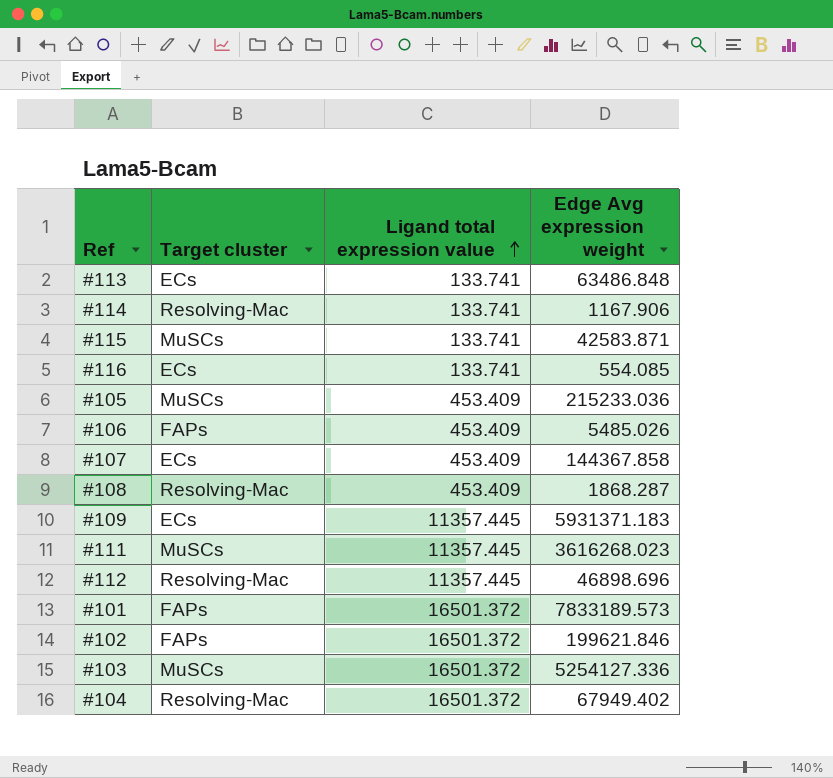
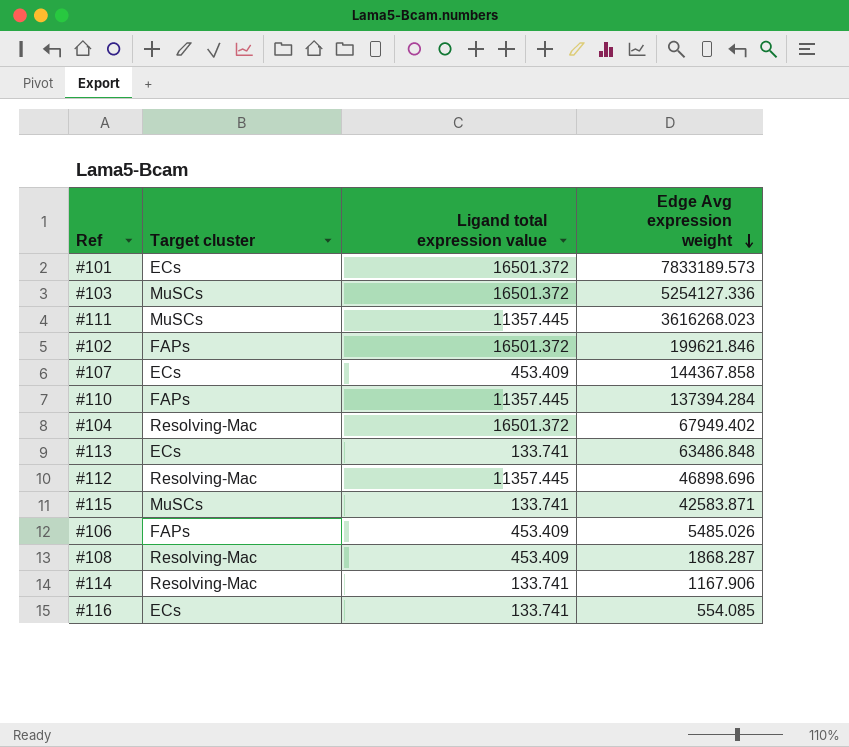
row order: Ligand total expression value ascending -> Edge Avg expression weight descending
row #105: MuSCs | 453.409 | 215233.036 -> none
row #109: ECs | 11357.445 | 5931371.183 -> none
#101 | Target cluster: FAPs -> ECs
row #110: none -> FAPs | 11357.445 | 137394.284

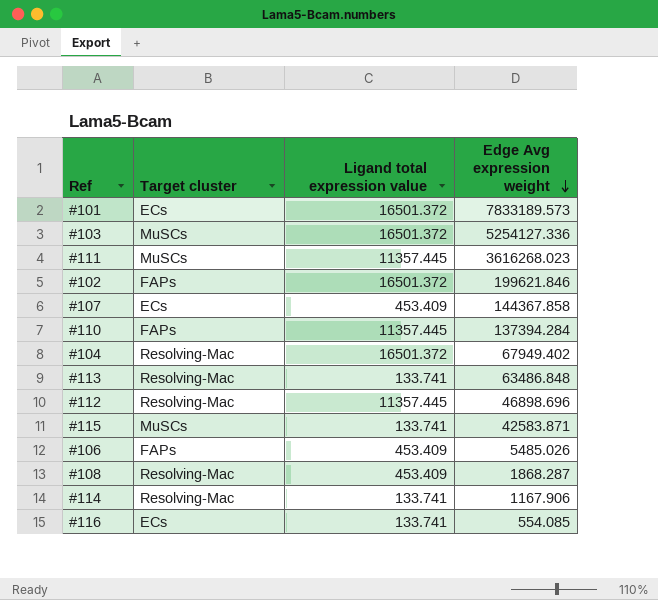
#113 | Target cluster: ECs -> Resolving-Mac

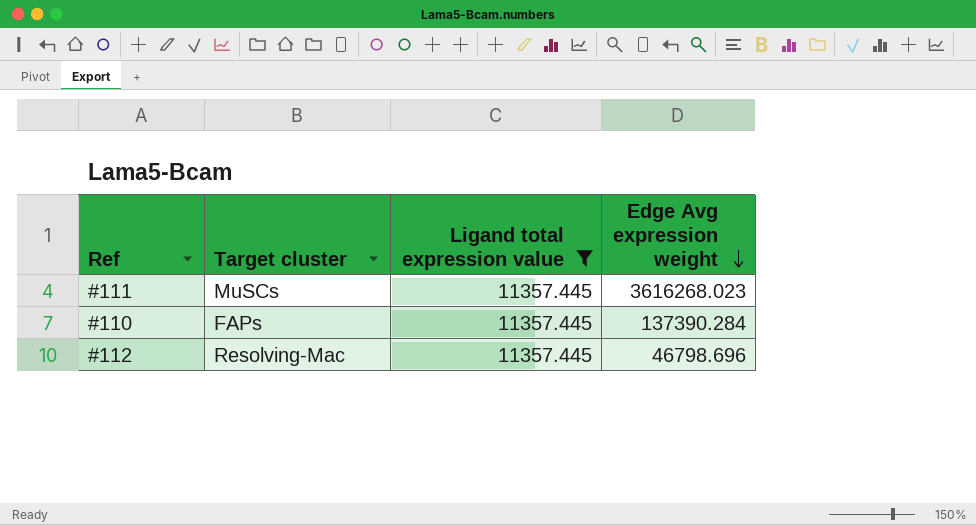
filter: none -> Ligand total expression value = 11357.445
#110 | Edge Avg expression weight: 137394.284 -> 137390.284
#112 | Edge Avg expression weight: 46898.696 -> 46798.696

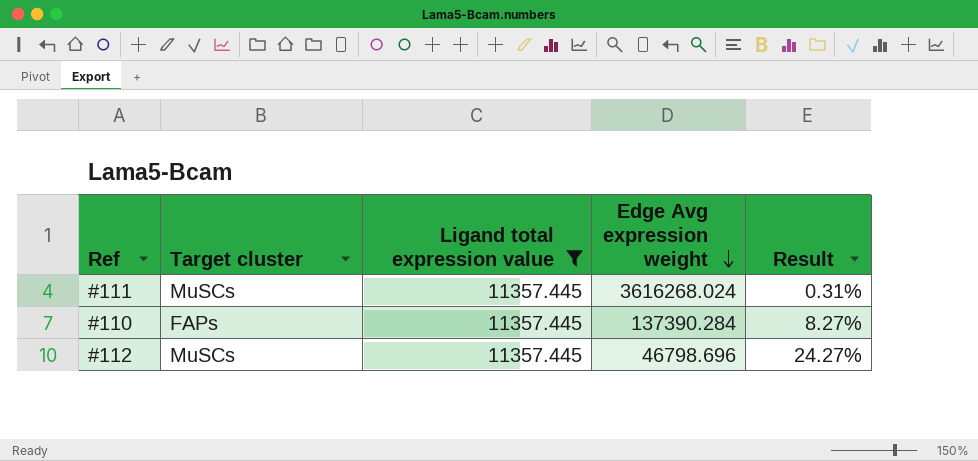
column Result | formula: none -> [Ligand total expression value] / [Edge Avg expression weight]
#111 | Edge Avg expression weight: 3616268.023 -> 3616268.024
#112 | Target cluster: Resolving-Mac -> MuSCs

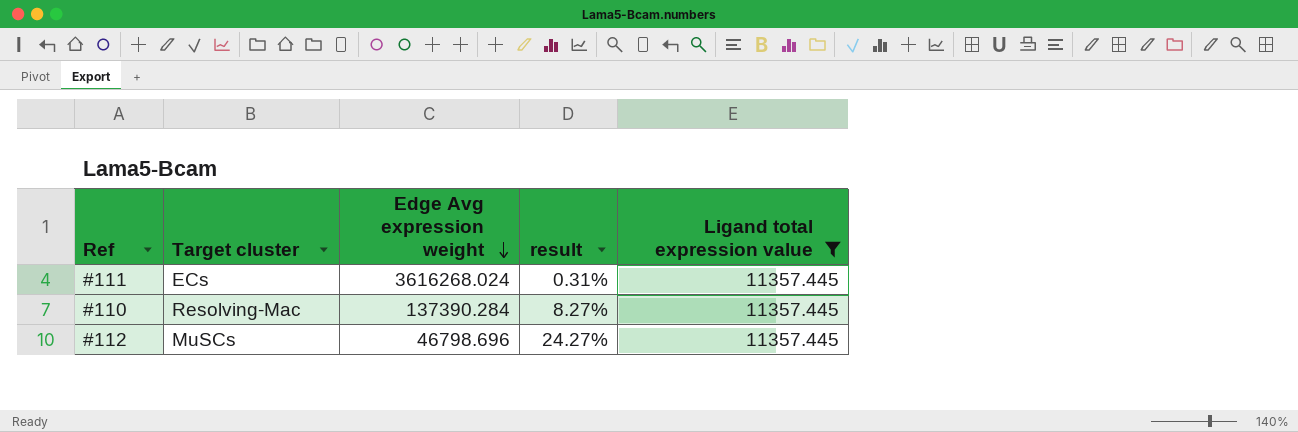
column name: Result -> result
column Ligand total expression value | position: 3 -> 5
#111 | Target cluster: MuSCs -> ECs
#110 | Target cluster: FAPs -> Resolving-Mac

